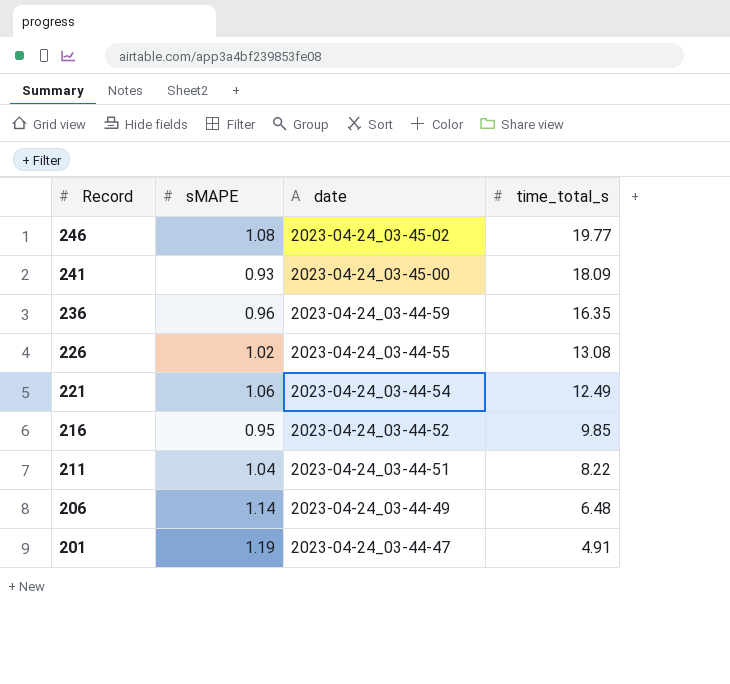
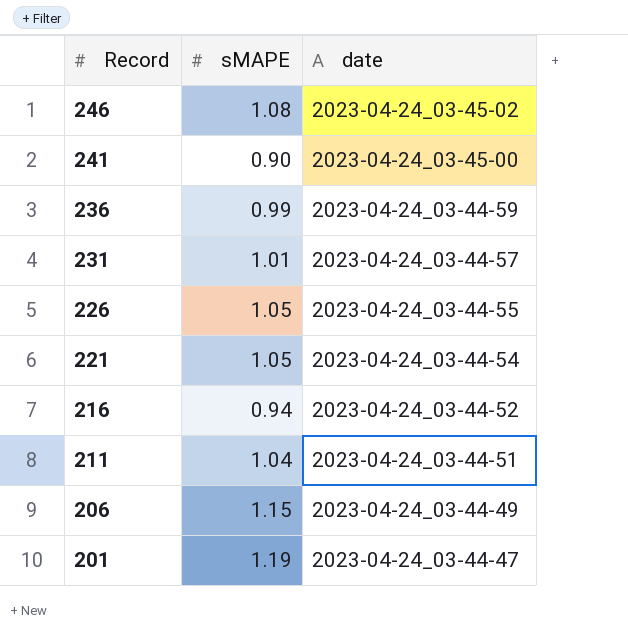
column time_total_s | position: 4 -> none
241 | sMAPE: 0.93 -> 0.90
236 | sMAPE: 0.96 -> 0.99
row 231: none -> 1.01 | 2023-04-24_03-44-57
226 | sMAPE: 1.02 -> 1.05
221 | sMAPE: 1.06 -> 1.05
216 | sMAPE: 0.95 -> 0.94
206 | sMAPE: 1.14 -> 1.15

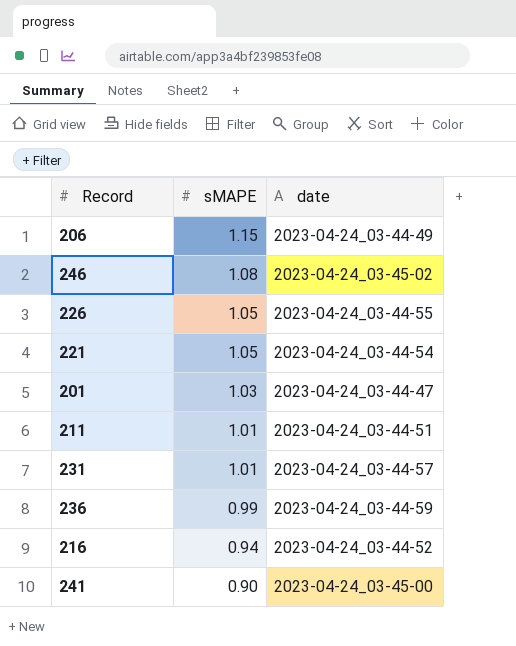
row order: Record descending -> sMAPE descending
201 | sMAPE: 1.19 -> 1.03
211 | sMAPE: 1.04 -> 1.01

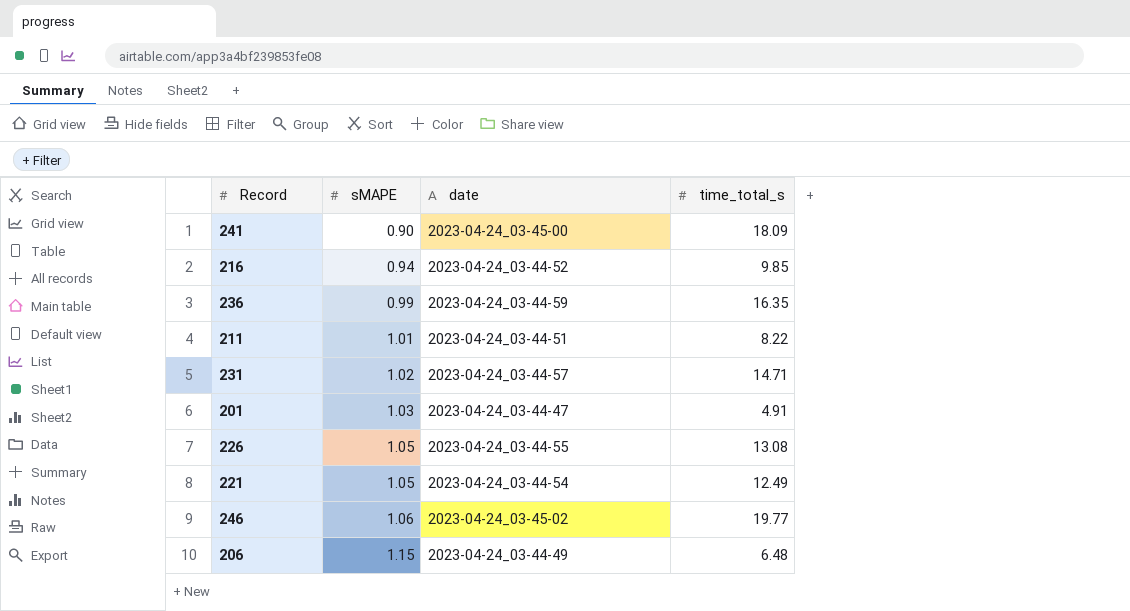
row order: sMAPE descending -> sMAPE ascending
column time_total_s | position: none -> 4
231 | sMAPE: 1.01 -> 1.02
246 | sMAPE: 1.08 -> 1.06

